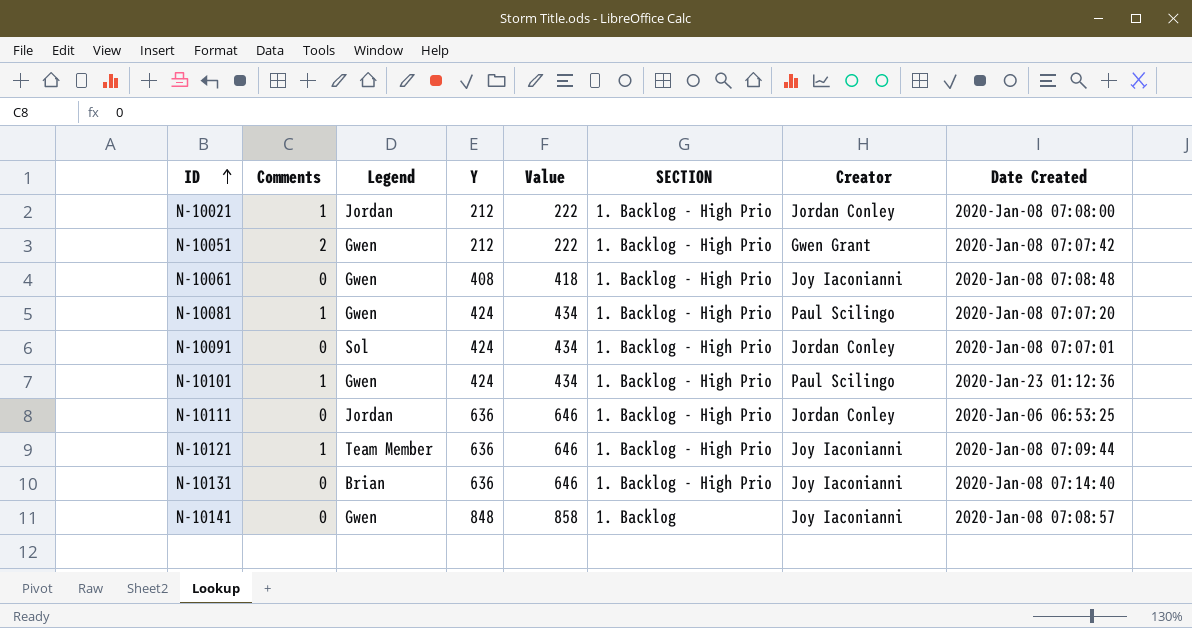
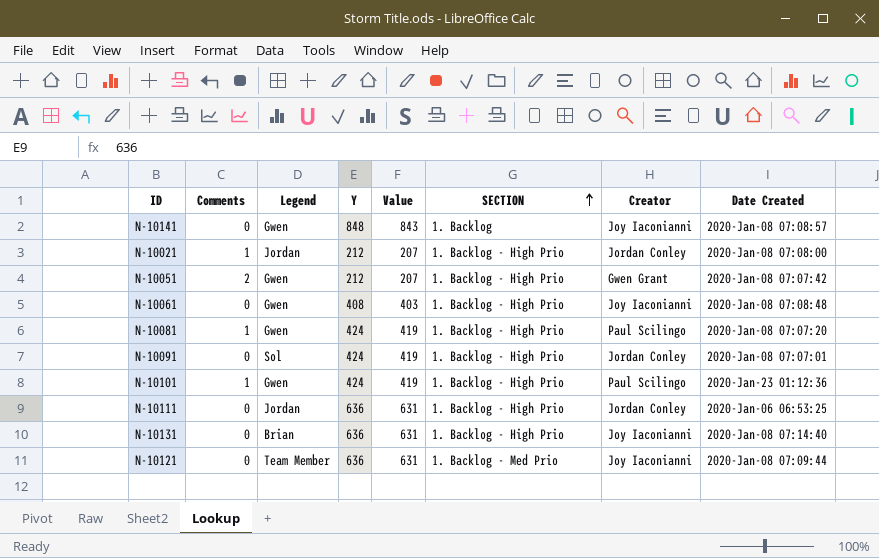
row order: ID ascending -> SECTION ascending
column Value | formula: [Y] + 10 -> [Y] - 5
N-10121 | Comments: 1 -> 0
N-10121 | SECTION: 1. Backlog - High Prio -> 1. Backlog - Med Prio

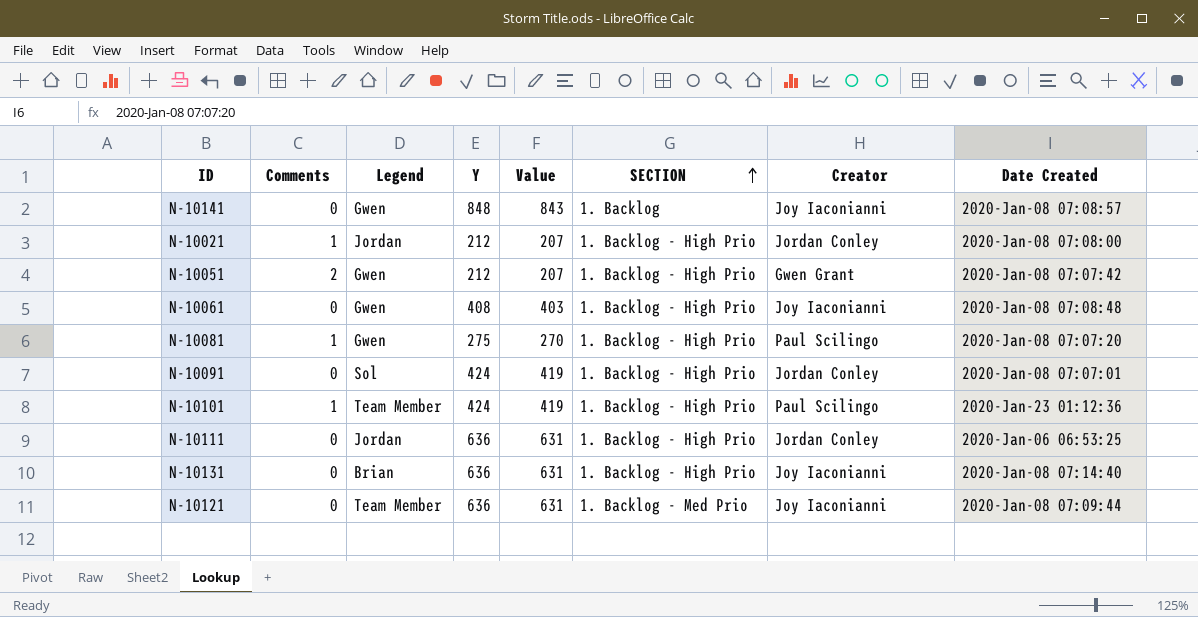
N-10081 | Y: 424 -> 275
N-10081 | Value: 419 -> 270
N-10101 | Legend: Gwen -> Team Member

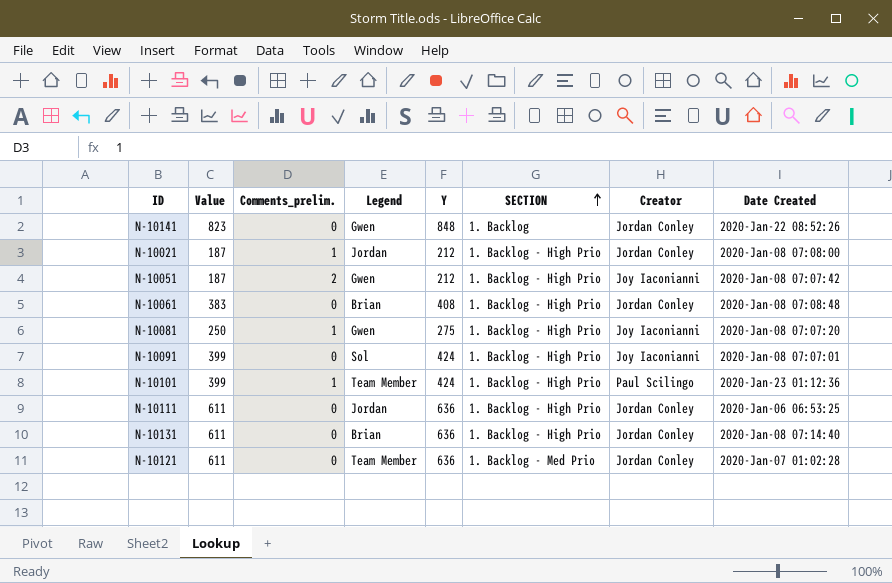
column Value | formula: [Y] - 5 -> [Y] - 25
column Value | position: 5 -> 2
column name: Comments -> Comments_prelim.
N-10141 | Creator: Joy Iaconianni -> Jordan Conley
N-10141 | Date Created: 2020-Jan-08 07:08:57 -> 2020-Jan-22 08:52:26
N-10051 | Creator: Gwen Grant -> Joy Iaconianni
N-10061 | Legend: Gwen -> Brian
N-10061 | Creator: Joy Iaconianni -> Jordan Conley
N-10081 | Creator: Paul Scilingo -> Joy Iaconianni
N-10091 | Creator: Jordan Conley -> Joy Iaconianni
N-10131 | Creator: Joy Iaconianni -> Jordan Conley
N-10121 | Creator: Joy Iaconianni -> Jordan Conley
N-10121 | Date Created: 2020-Jan-08 07:09:44 -> 2020-Jan-07 01:02:28

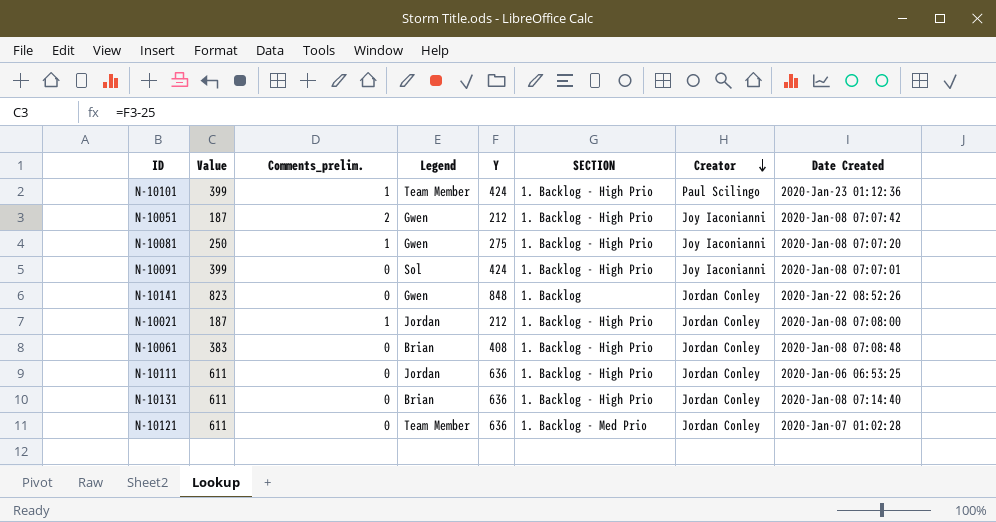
row order: SECTION ascending -> Creator descending

